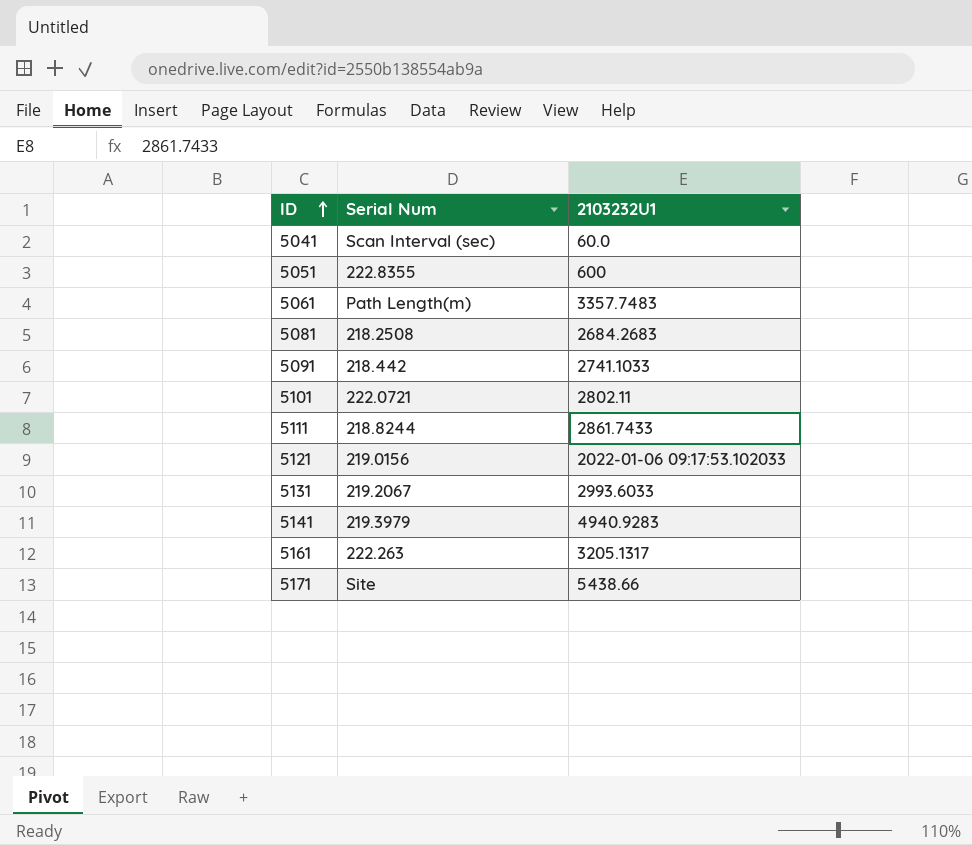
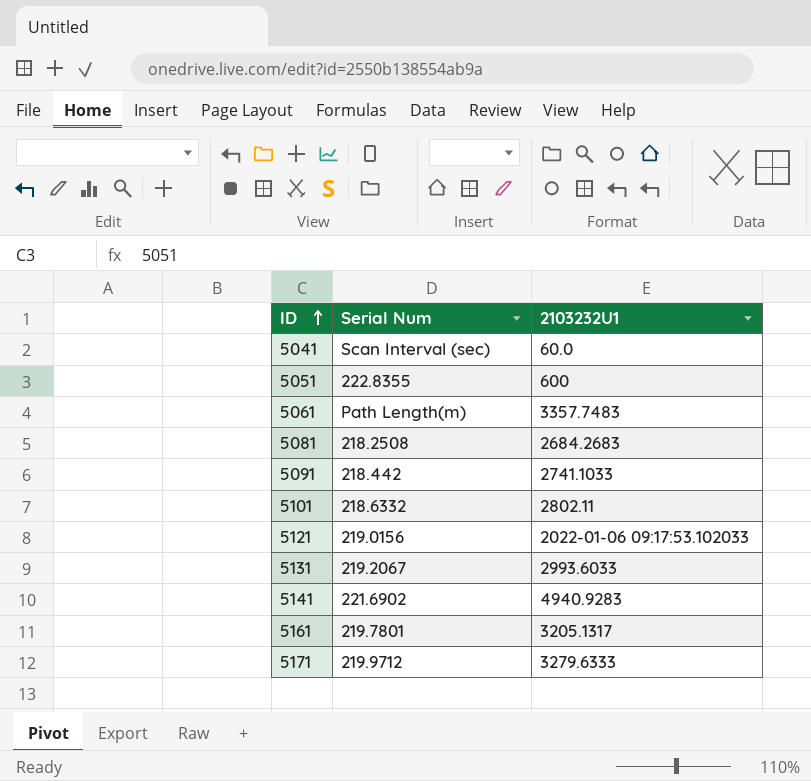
row 5111: 218.8244 | 2861.7433 -> none
5101 | Serial Num: 222.0721 -> 218.6332
5141 | Serial Num: 219.3979 -> 221.6902
5161 | Serial Num: 222.263 -> 219.7801
5171 | Serial Num: Site -> 219.9712
5171 | 2103232U1: 5438.66 -> 3279.6333

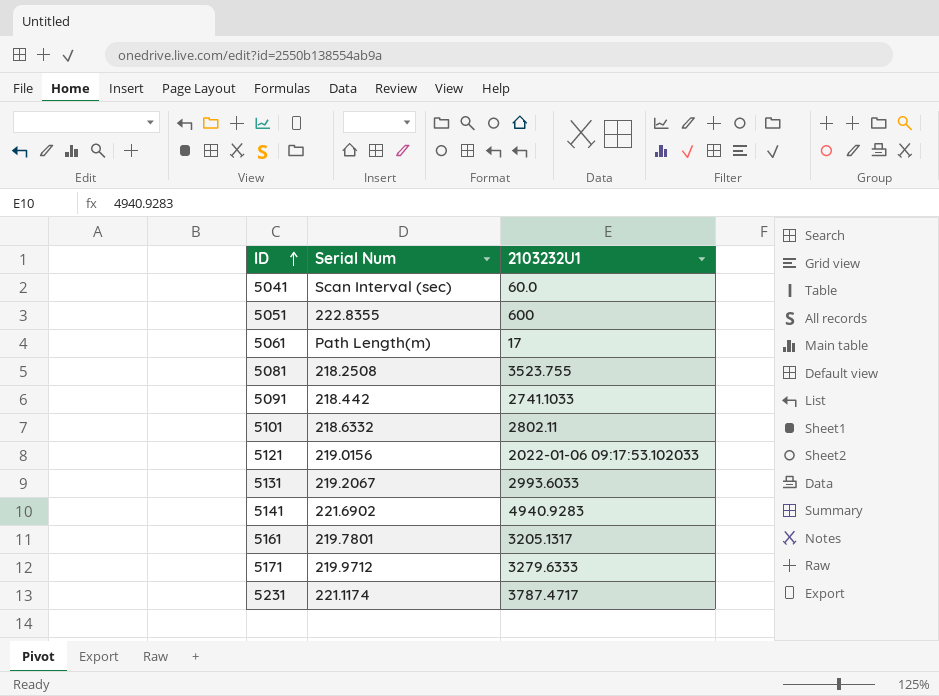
5061 | 2103232U1: 3357.7483 -> 17
5081 | 2103232U1: 2684.2683 -> 3523.755
row 5231: none -> 221.1174 | 3787.4717

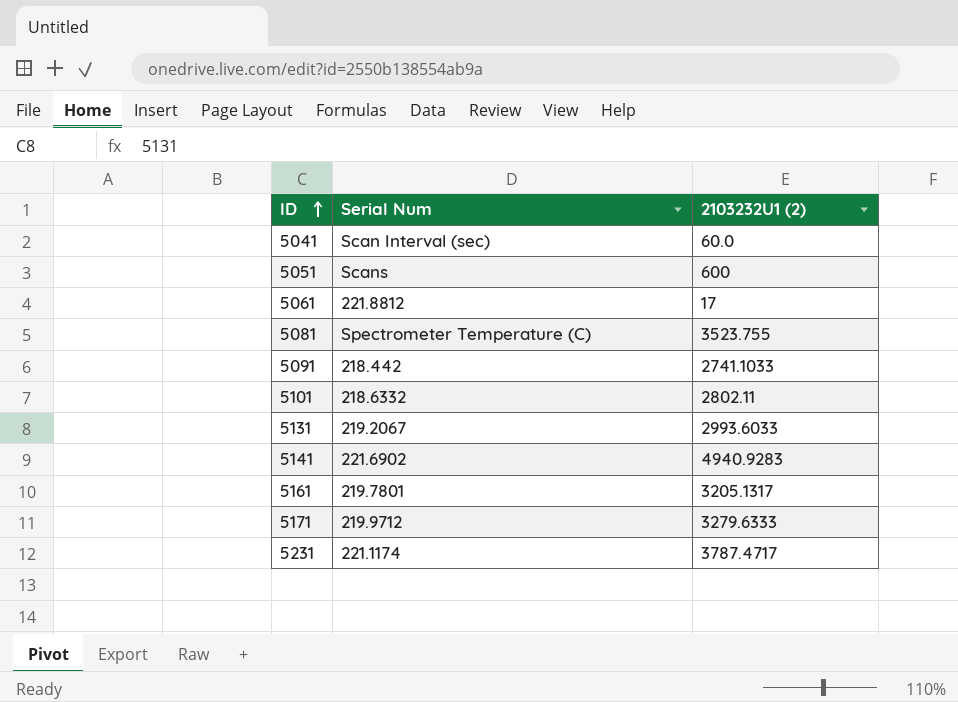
column name: 2103232U1 -> 2103232U1 (2)
row 5121: 219.0156 | 2022-01-06 09:17:53.102033 -> none
5051 | Serial Num: 222.8355 -> Scans
5061 | Serial Num: Path Length(m) -> 221.8812
5081 | Serial Num: 218.2508 -> Spectrometer Temperature (C)

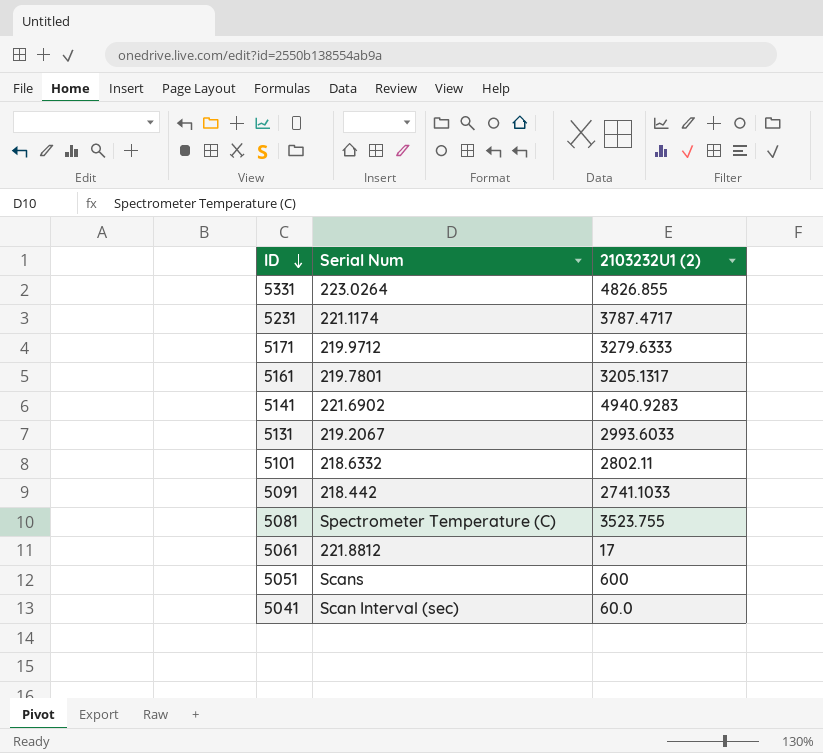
row order: ID ascending -> ID descending
row 5331: none -> 223.0264 | 4826.855

